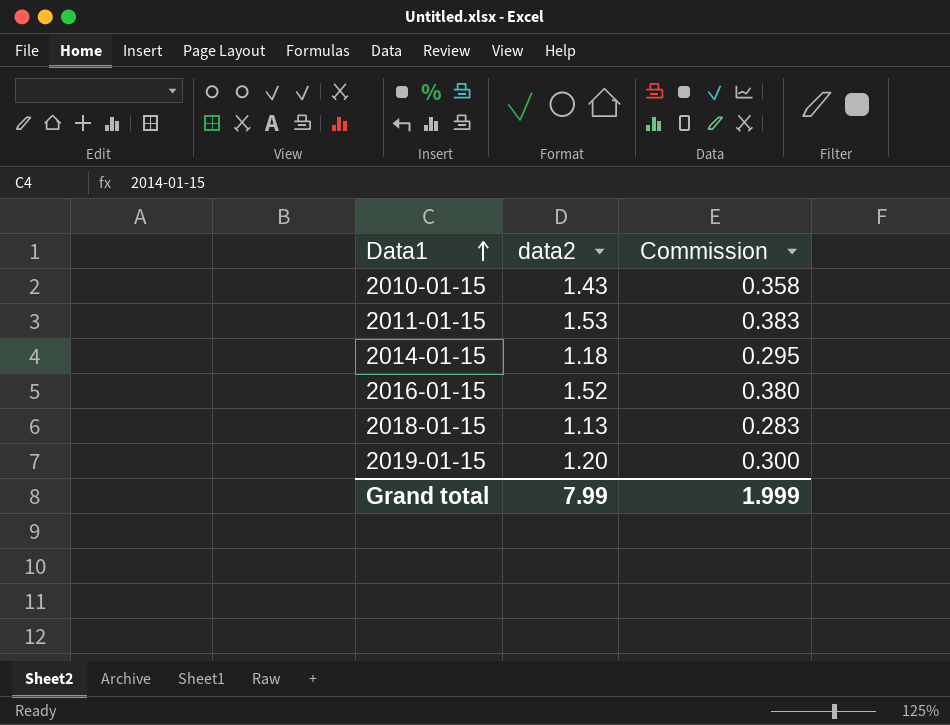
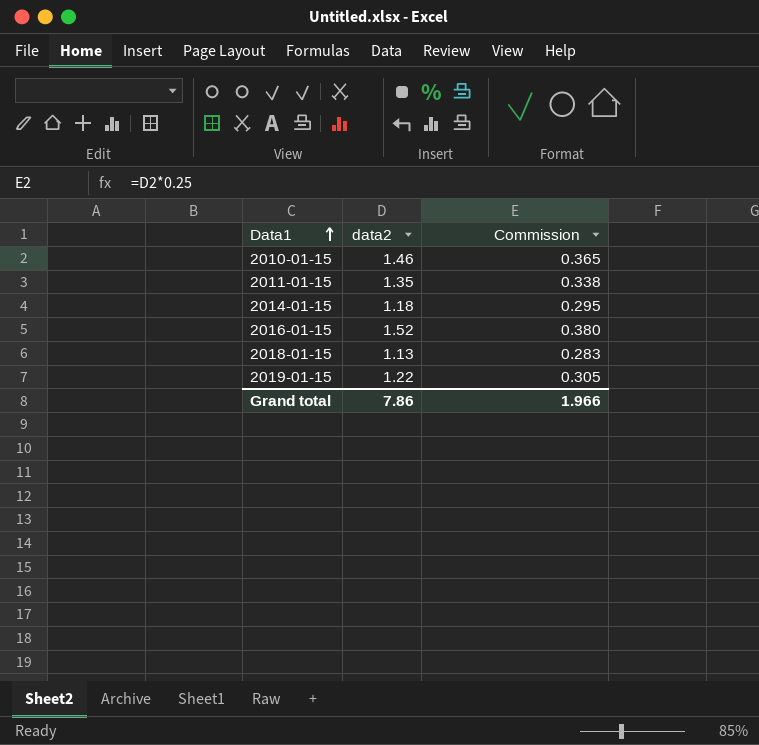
2010-01-15 | data2: 1.43 -> 1.46
2010-01-15 | Commission: 0.358 -> 0.365
2011-01-15 | data2: 1.53 -> 1.35
2011-01-15 | Commission: 0.383 -> 0.338
2019-01-15 | data2: 1.20 -> 1.22
2019-01-15 | Commission: 0.300 -> 0.305
Grand total | data2: 7.99 -> 7.86
Grand total | Commission: 1.999 -> 1.966

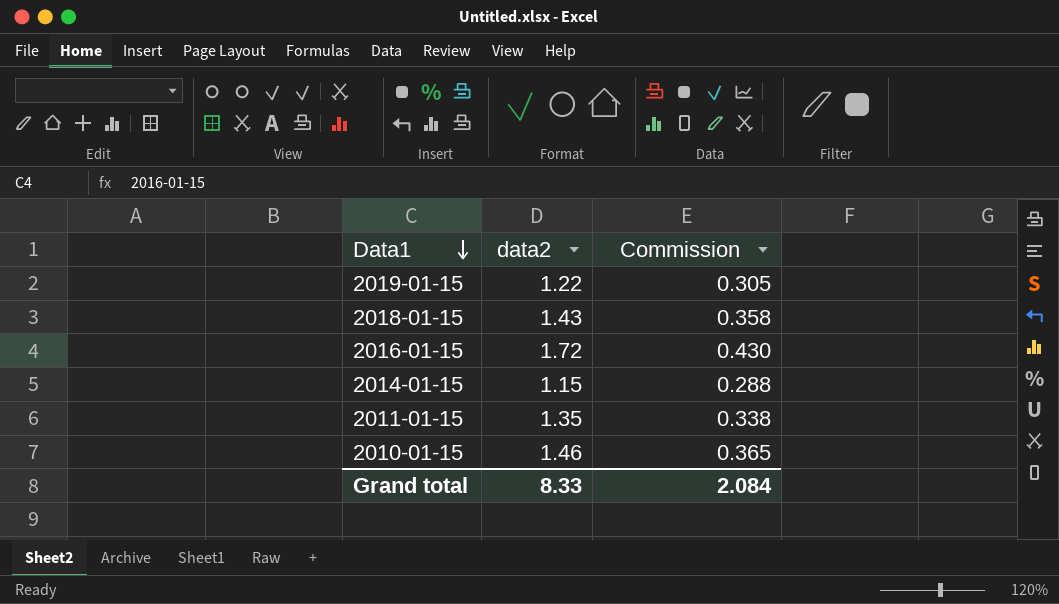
row order: Data1 ascending -> Data1 descending
2018-01-15 | data2: 1.13 -> 1.43
2018-01-15 | Commission: 0.283 -> 0.358
2016-01-15 | data2: 1.52 -> 1.72
2016-01-15 | Commission: 0.380 -> 0.430
2014-01-15 | data2: 1.18 -> 1.15
2014-01-15 | Commission: 0.295 -> 0.288
Grand total | data2: 7.86 -> 8.33
Grand total | Commission: 1.966 -> 2.084

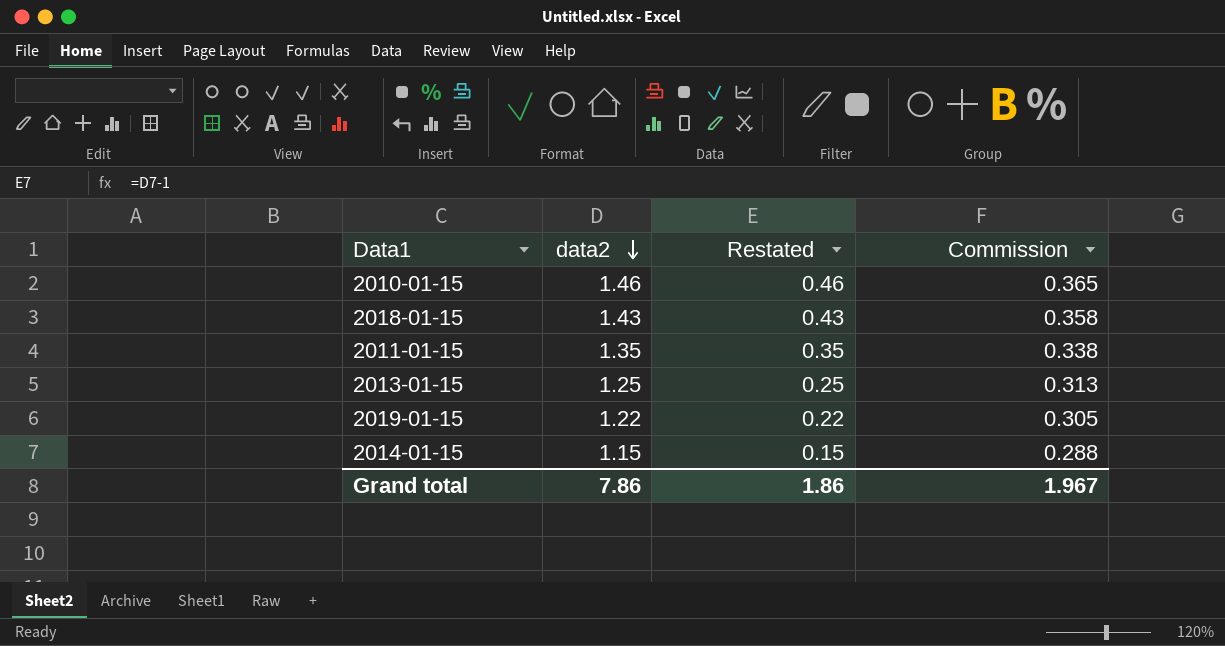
row order: Data1 descending -> data2 descending
column Restated | formula: none -> [data2] - 1
row 2016-01-15: 1.72 | 0.430 -> none
row 2013-01-15: none -> 1.25 | 0.25 | 0.313
Grand total | data2: 8.33 -> 7.86
Grand total | Commission: 2.084 -> 1.967

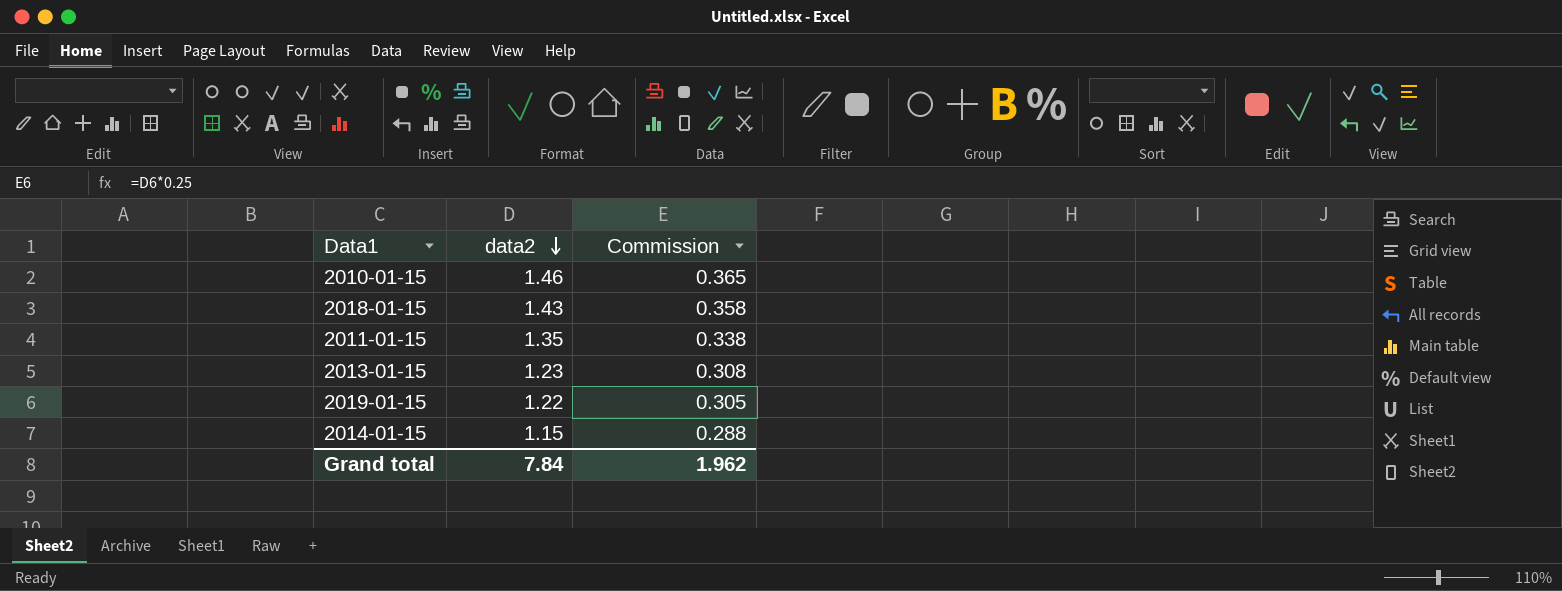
column Restated | formula: [data2] - 1 -> none
2013-01-15 | data2: 1.25 -> 1.23
2013-01-15 | Commission: 0.313 -> 0.308
Grand total | data2: 7.86 -> 7.84
Grand total | Commission: 1.967 -> 1.962

